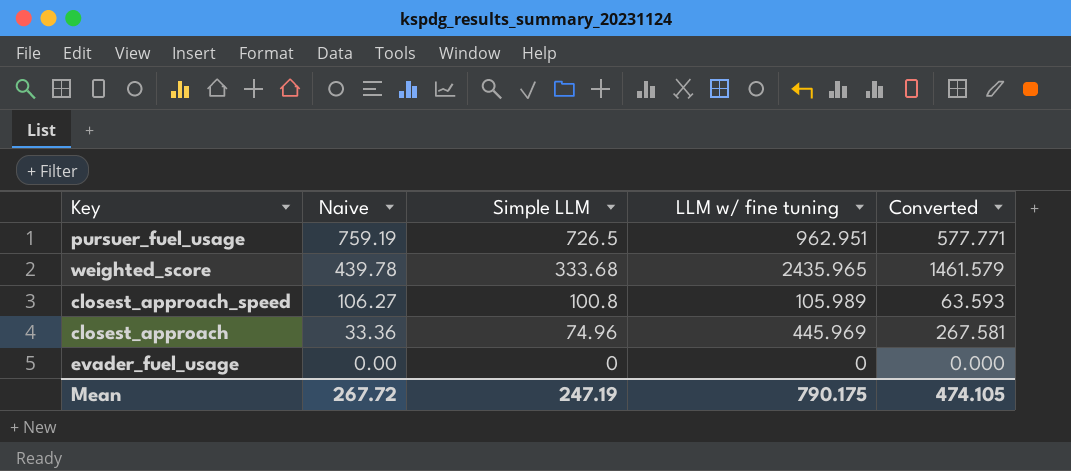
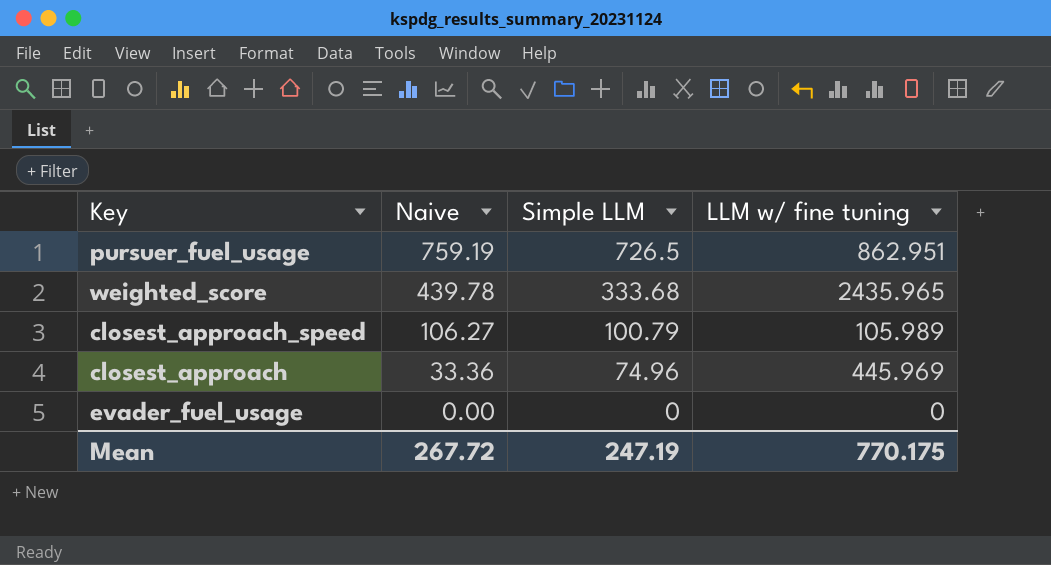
column Converted | formula: [LLM w/ fine tuning] * 0.6 -> none
pursuer_fuel_usage | LLM w/ fine tuning: 962.951 -> 862.951
closest_approach_speed | Simple LLM: 100.8 -> 100.79
Mean | LLM w/ fine tuning: 790.175 -> 770.175

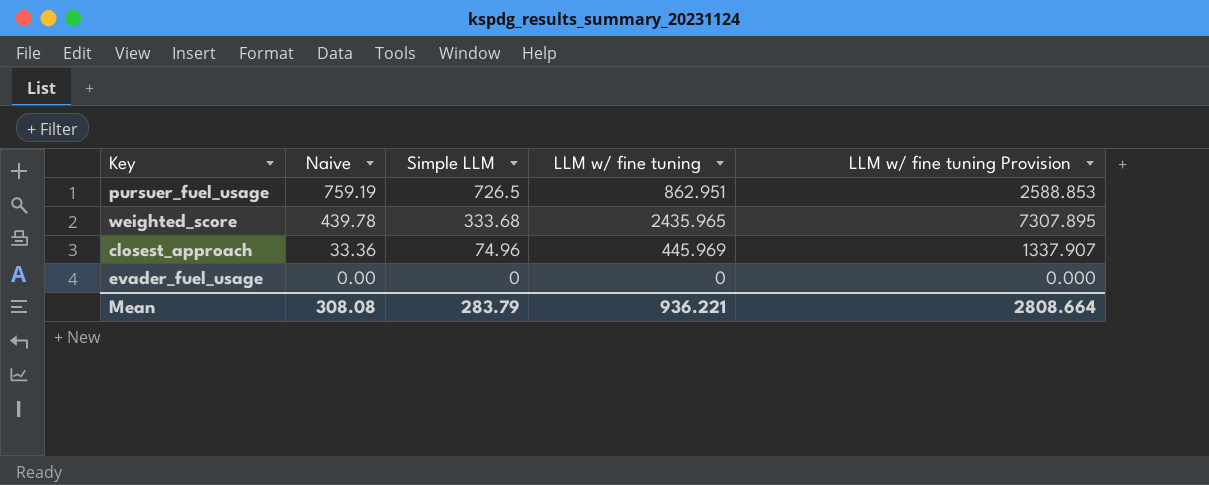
column LLM w/ fine tuning Provision | formula: none -> [LLM w/ fine tuning] * 3
row closest_approach_speed: 106.27 | 100.79 | 105.989 -> none
Mean | Naive: 267.72 -> 308.08
Mean | Simple LLM: 247.19 -> 283.79
Mean | LLM w/ fine tuning: 770.175 -> 936.221

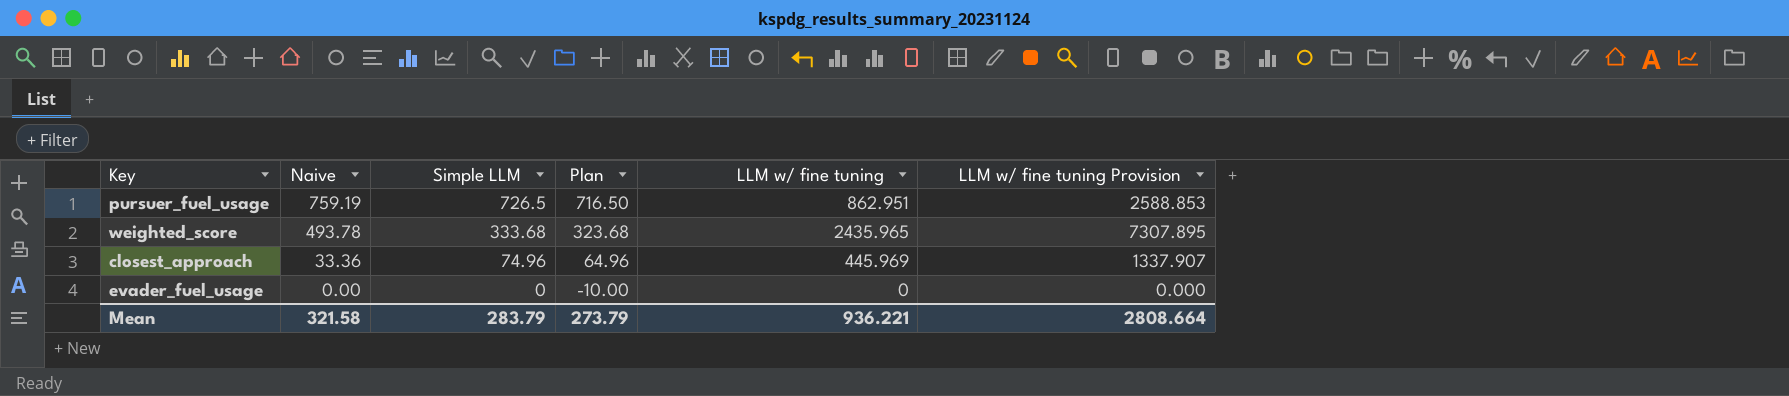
column Plan | formula: none -> [Simple LLM] - 10
weighted_score | Naive: 439.78 -> 493.78
Mean | Naive: 308.08 -> 321.58

